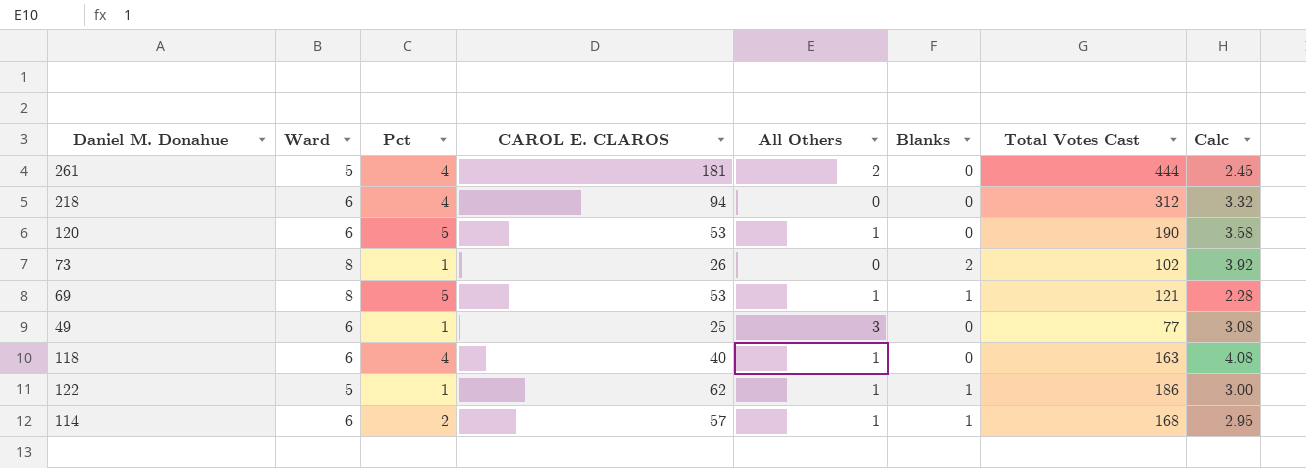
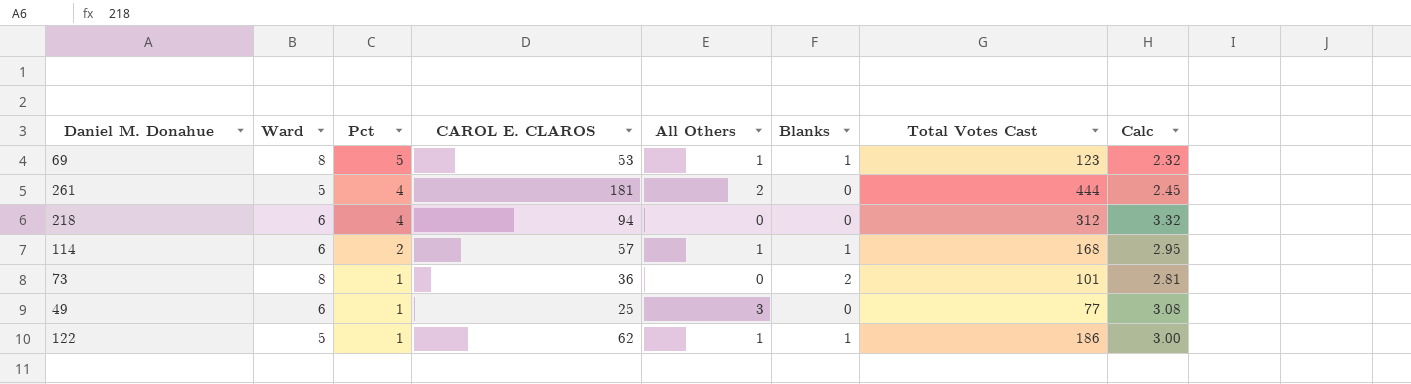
row order: none -> Pct descending
row 120: 6 | 5 | 53 | 1 | 0 | 190 | 3.58 -> none
row 118: 6 | 4 | 40 | 1 | 0 | 163 | 4.08 -> none
69 | Total Votes Cast: 121 -> 123
69 | Calc: 2.28 -> 2.32
73 | CAROL E. CLAROS: 26 -> 36
73 | Total Votes Cast: 102 -> 101
73 | Calc: 3.92 -> 2.81

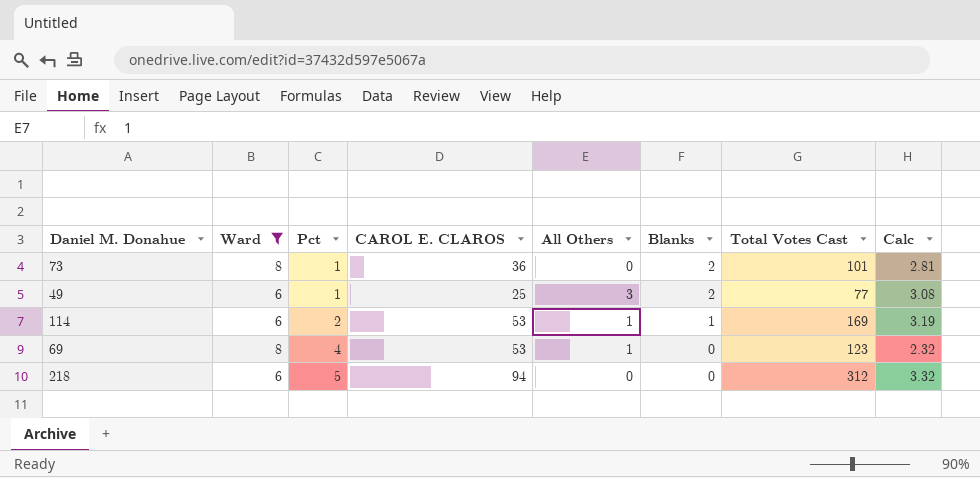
filter: none -> Ward != 5
row order: Pct descending -> Pct ascending
49 | Blanks: 0 -> 2
114 | CAROL E. CLAROS: 57 -> 53
114 | Total Votes Cast: 168 -> 169
114 | Calc: 2.95 -> 3.19
69 | Pct: 5 -> 4
69 | Blanks: 1 -> 0
218 | Pct: 4 -> 5

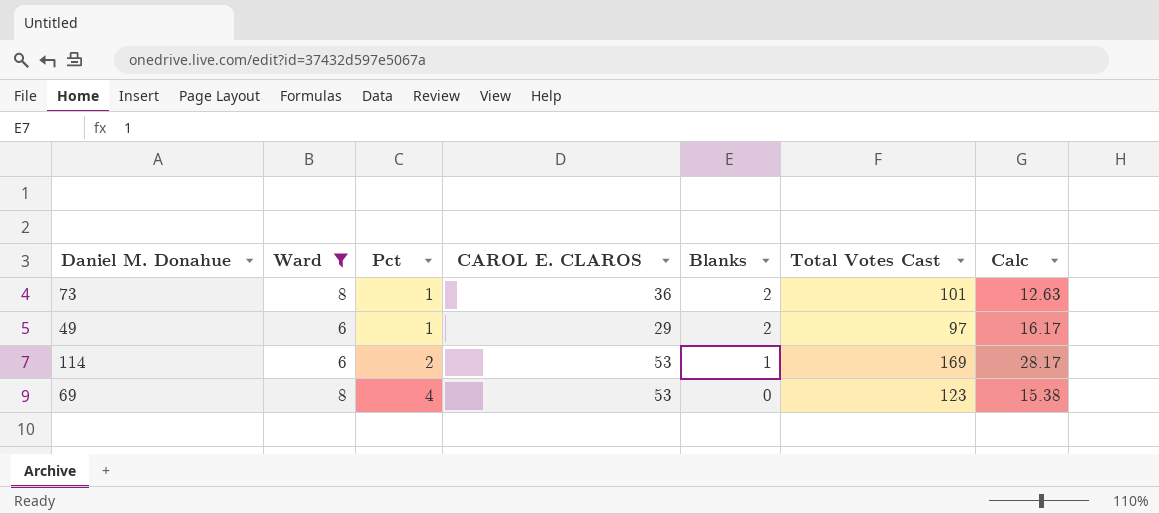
column All Others | position: 5 -> none
column Calc | formula: [Total Votes Cast] / [CAROL E. CLAROS] -> [Total Votes Cast] / [Ward]
row 218: 6 | 5 | 94 | 0 | 0 | 312 | 3.32 -> none
49 | CAROL E. CLAROS: 25 -> 29
49 | Total Votes Cast: 77 -> 97

